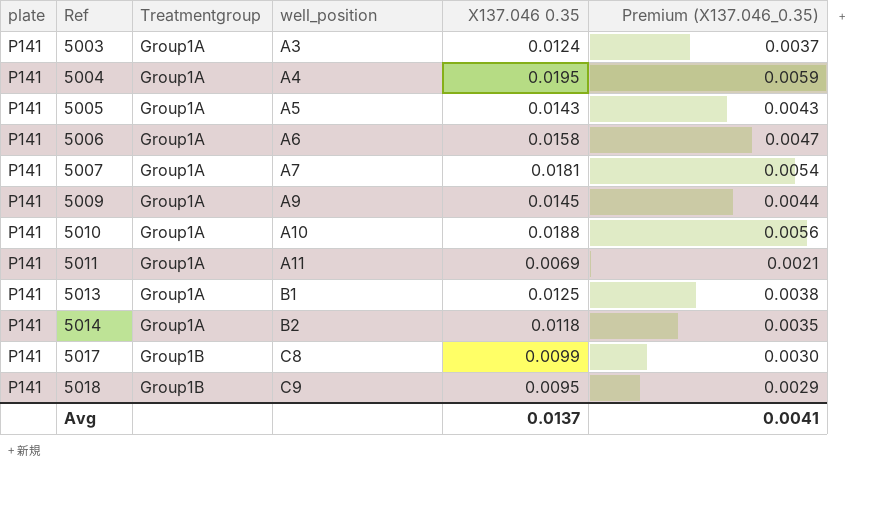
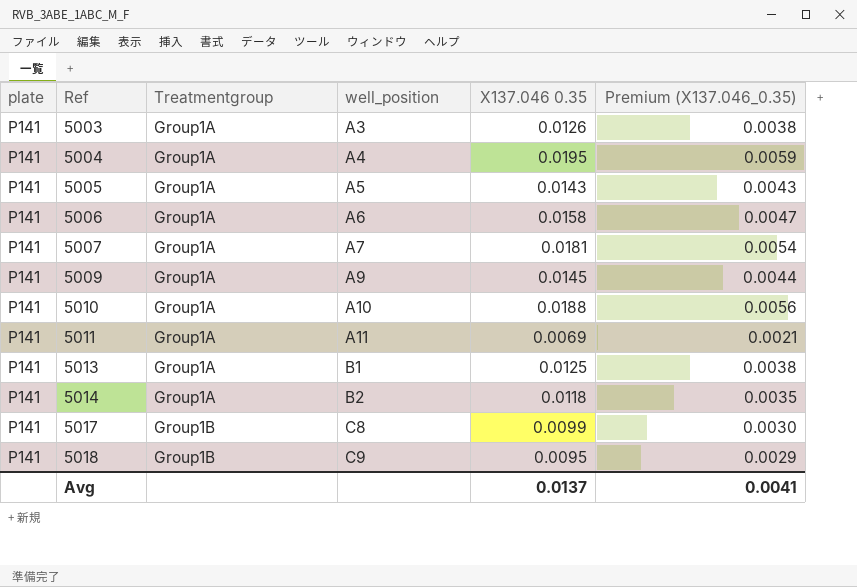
5003 | X137.046 0.35: 0.0124 -> 0.0126
5003 | Premium (X137.046_0.35): 0.0037 -> 0.0038

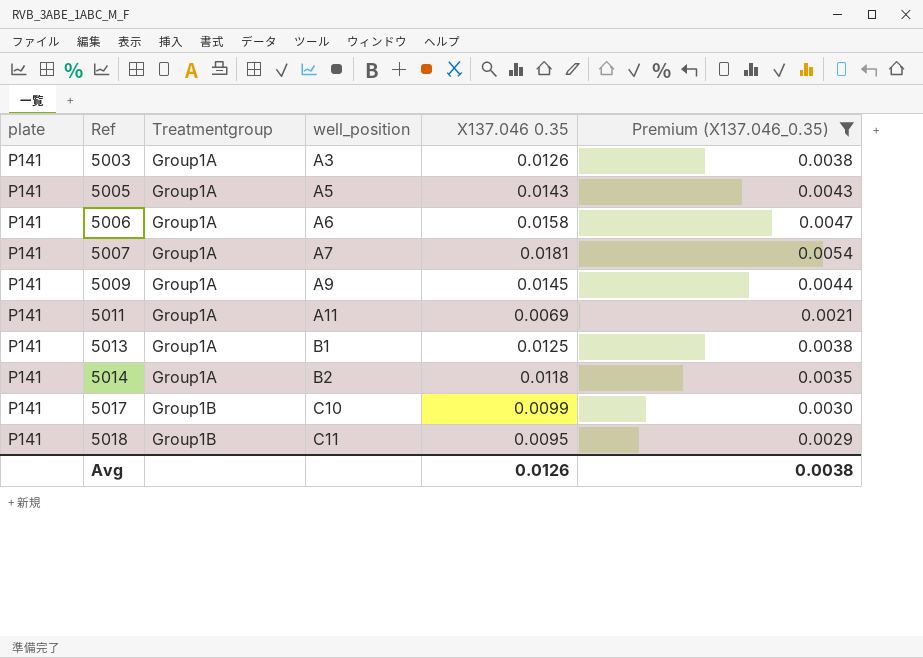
filter: none -> Premium (X137.046_0.35) <= 0.0054
5017 | well_position: C8 -> C10
5018 | well_position: C9 -> C11
Avg | X137.046 0.35: 0.0137 -> 0.0126
Avg | Premium (X137.046_0.35): 0.0041 -> 0.0038

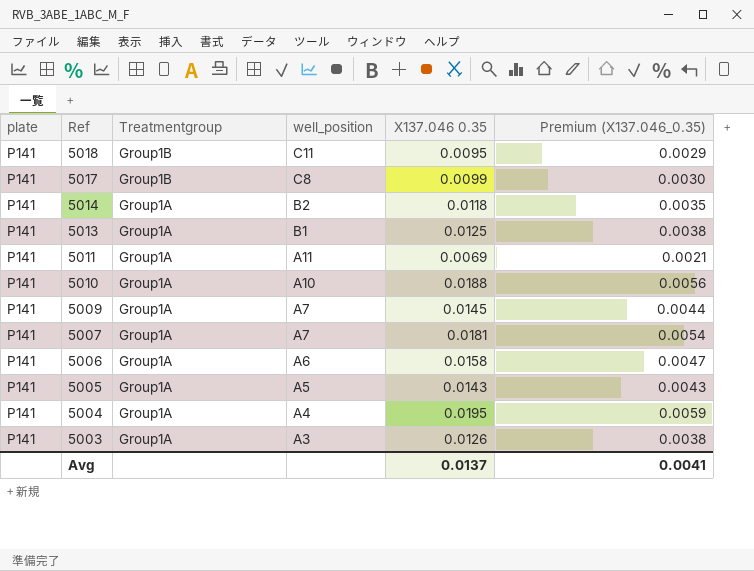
filter: Premium (X137.046_0.35) <= 0.0054 -> none
row order: Ref ascending -> Ref descending
5017 | well_position: C10 -> C8
5009 | well_position: A9 -> A7
Avg | X137.046 0.35: 0.0126 -> 0.0137
Avg | Premium (X137.046_0.35): 0.0038 -> 0.0041

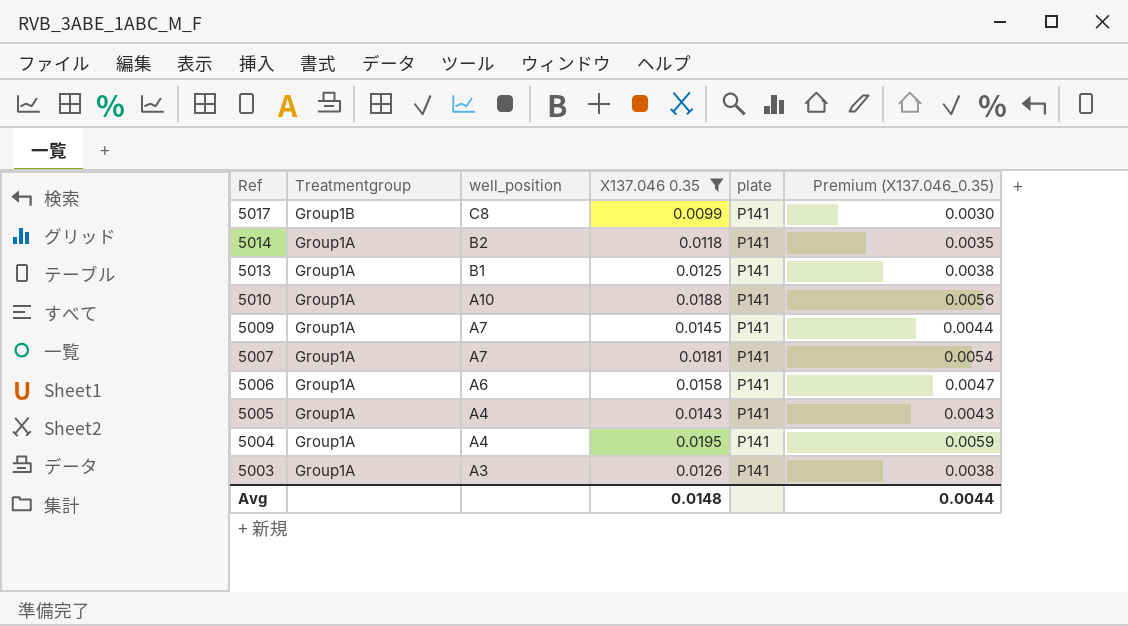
filter: none -> X137.046 0.35 >= 0.0099
column plate | position: 1 -> 5
5005 | well_position: A5 -> A4
Avg | X137.046 0.35: 0.0137 -> 0.0148
Avg | Premium (X137.046_0.35): 0.0041 -> 0.0044

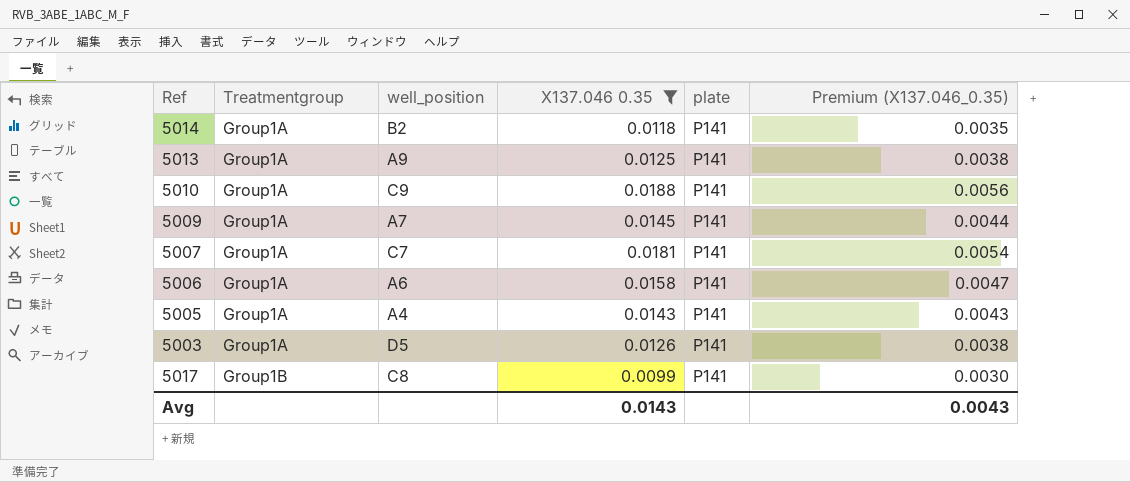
row order: Ref descending -> Treatmentgroup ascending
row 5004: Group1A | A4 | 0.0195 | P141 | 0.0059 -> none
5013 | well_position: B1 -> A9
5010 | well_position: A10 -> C9
5007 | well_position: A7 -> C7
5003 | well_position: A3 -> D5
Avg | X137.046 0.35: 0.0148 -> 0.0143
Avg | Premium (X137.046_0.35): 0.0044 -> 0.0043

